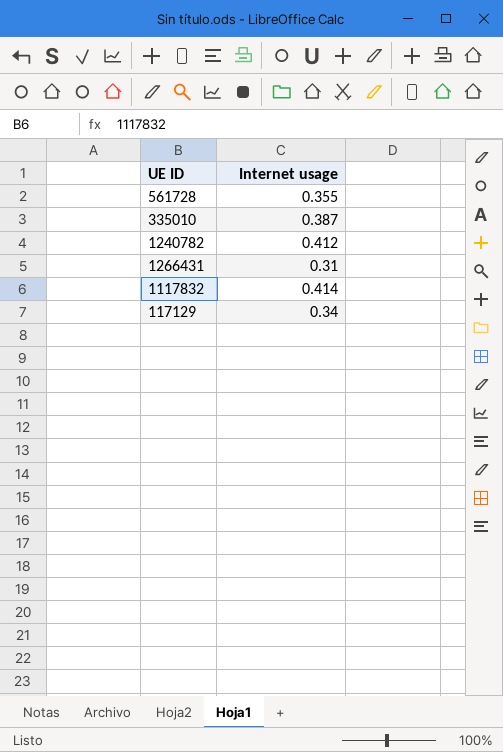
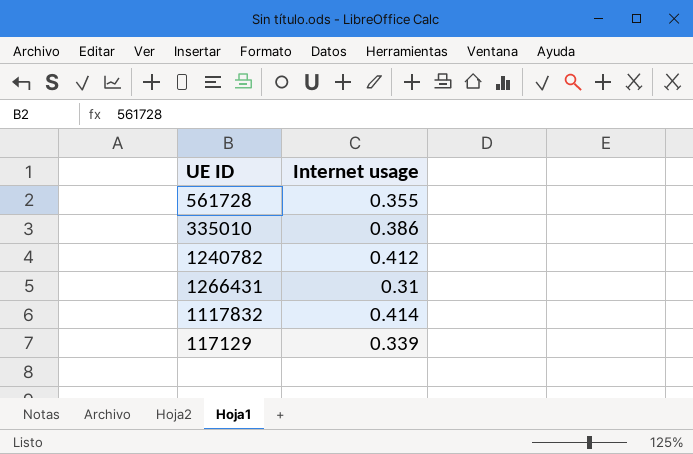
335010 | Internet usage: 0.387 -> 0.386
117129 | Internet usage: 0.34 -> 0.339

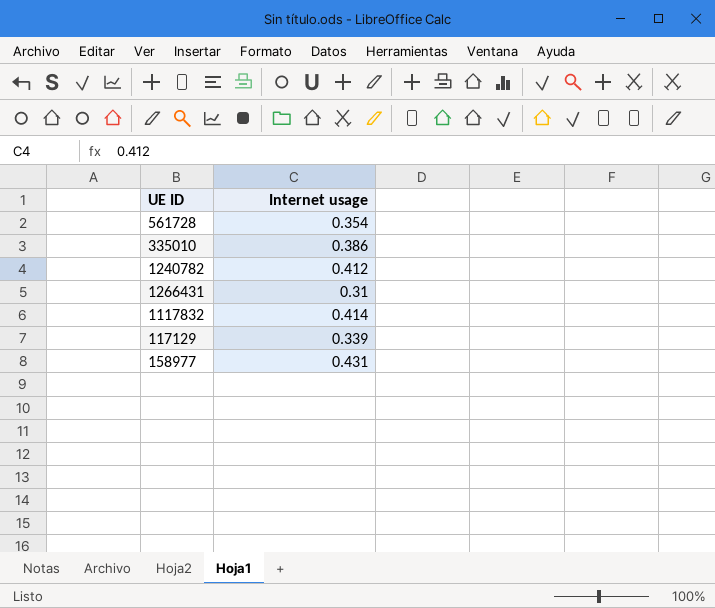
561728 | Internet usage: 0.355 -> 0.354
row 158977: none -> 0.431

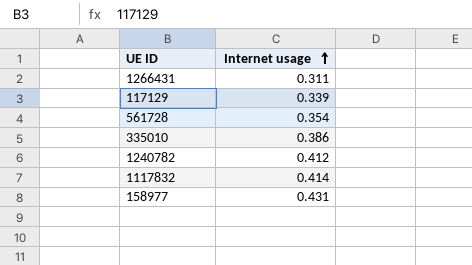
row order: none -> Internet usage ascending
1266431 | Internet usage: 0.31 -> 0.311

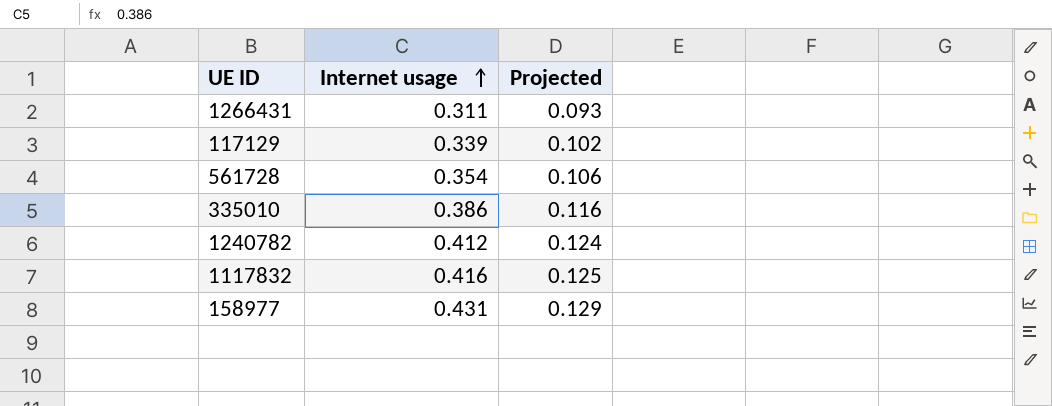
column Projected | formula: none -> [Internet usage] * 0.3
1117832 | Internet usage: 0.414 -> 0.416

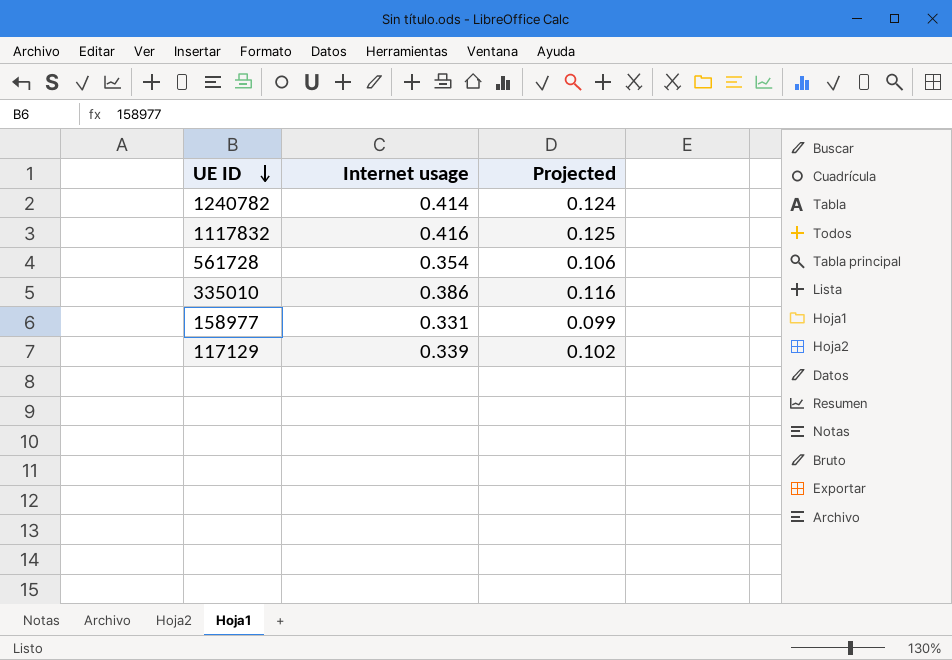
row order: Internet usage ascending -> UE ID descending
row 1266431: 0.311 | 0.093 -> none
1240782 | Internet usage: 0.412 -> 0.414
158977 | Internet usage: 0.431 -> 0.331
158977 | Projected: 0.129 -> 0.099

